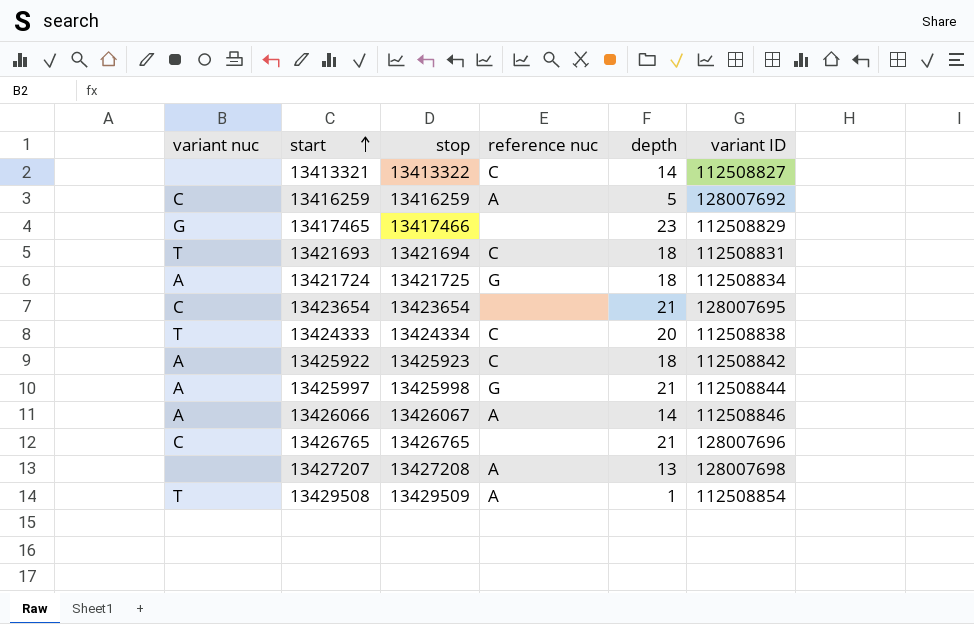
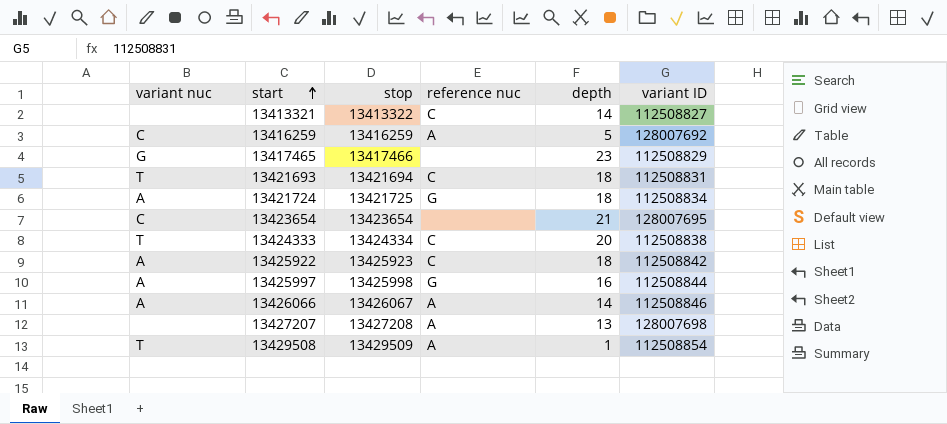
row 13426765: C | 13426765 | none | 21 | 128007696 -> none
13425997 | depth: 21 -> 16

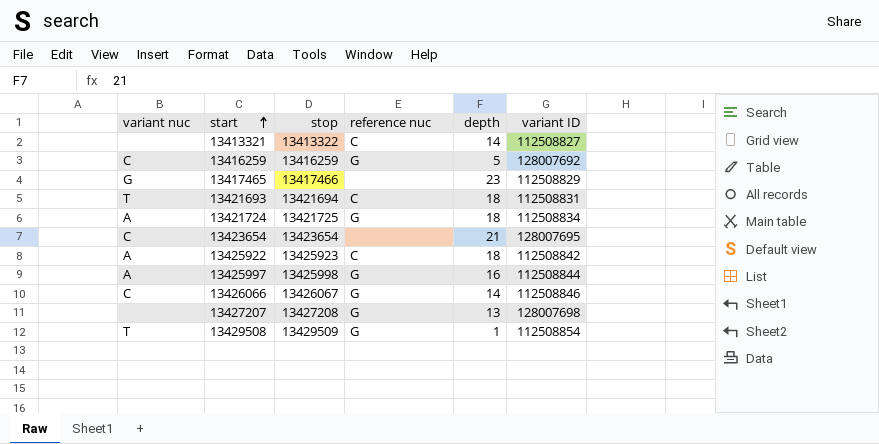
row 13424333: T | 13424334 | C | 20 | 112508838 -> none
13416259 | reference nuc: A -> G
13426066 | variant nuc: A -> C
13426066 | reference nuc: A -> G
13427207 | reference nuc: A -> G
13429508 | reference nuc: A -> G

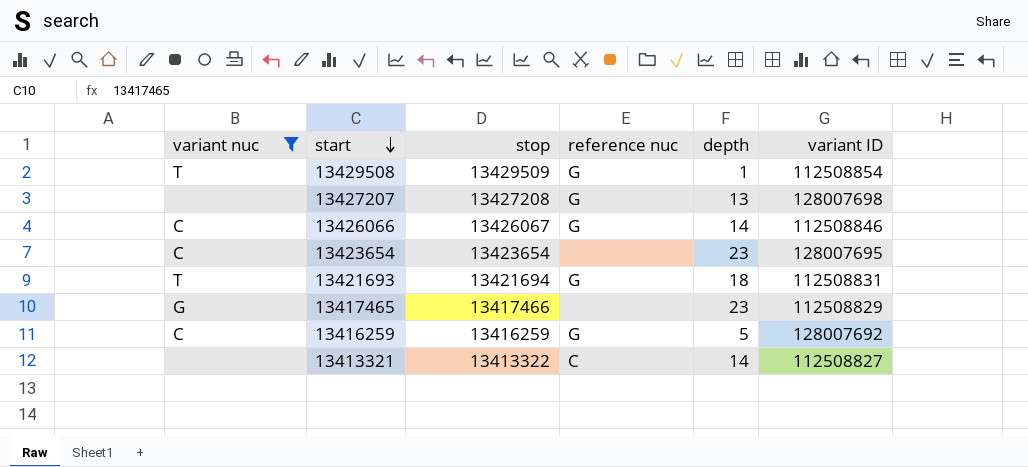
filter: none -> variant nuc != A
row order: start ascending -> start descending
13423654 | depth: 21 -> 23
13421693 | reference nuc: C -> G

